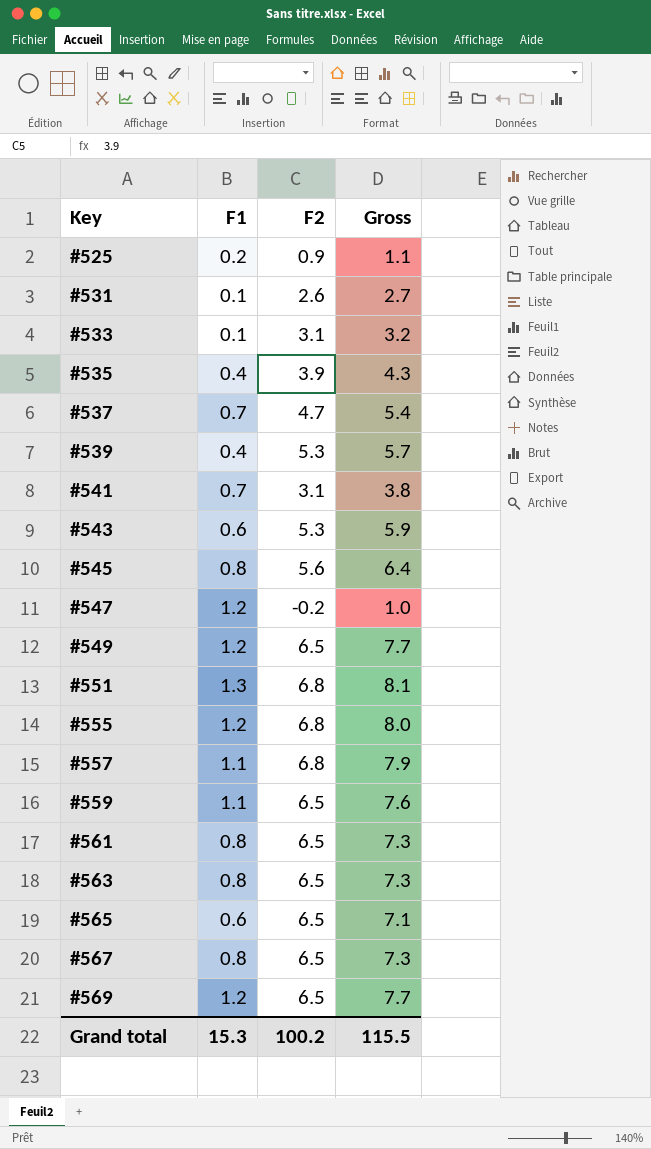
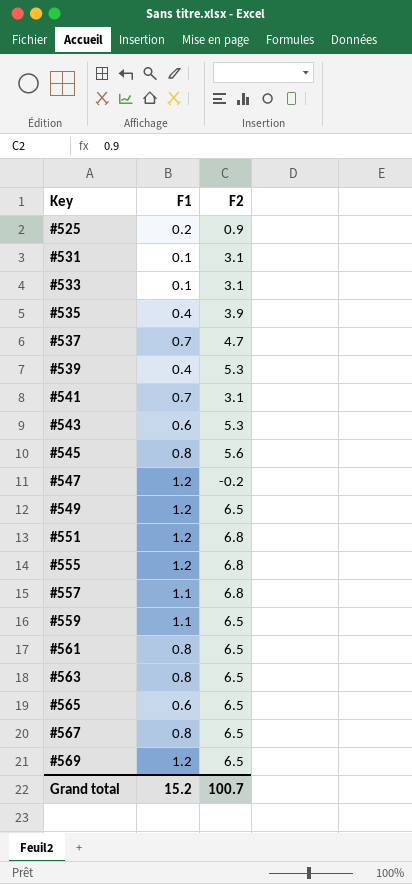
column Gross | formula: [F1] + [F2] -> none
#531 | F2: 2.6 -> 3.1
#551 | F1: 1.3 -> 1.2
Grand total | F1: 15.3 -> 15.2
Grand total | F2: 100.2 -> 100.7

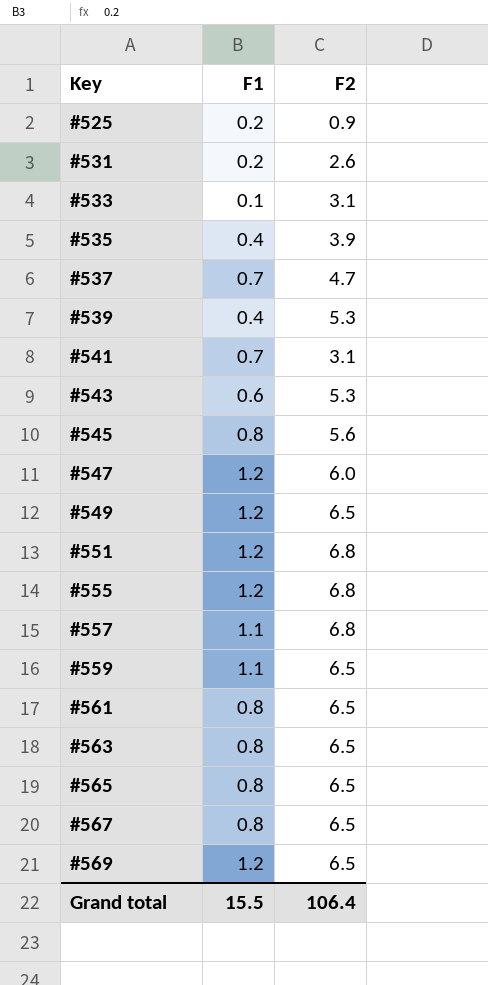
#531 | F1: 0.1 -> 0.2
#531 | F2: 3.1 -> 2.6
#547 | F2: -0.2 -> 6.0
#565 | F1: 0.6 -> 0.8
Grand total | F1: 15.2 -> 15.5
Grand total | F2: 100.7 -> 106.4

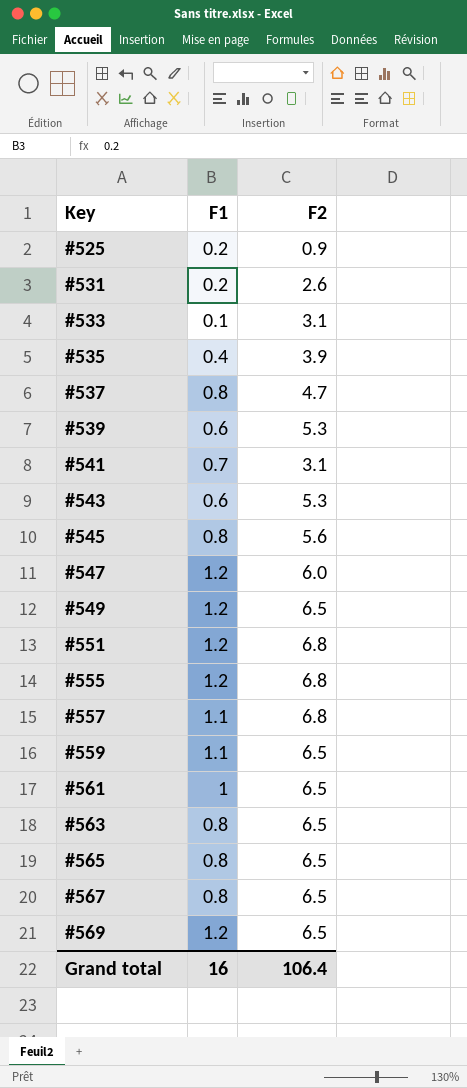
#537 | F1: 0.7 -> 0.8
#539 | F1: 0.4 -> 0.6
#561 | F1: 0.8 -> 1
Grand total | F1: 15.5 -> 16

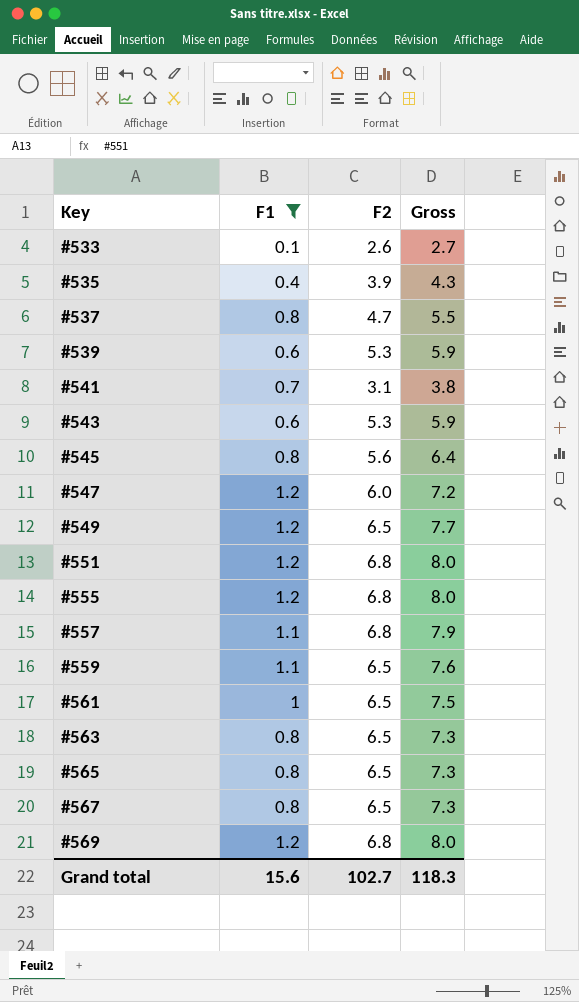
filter: none -> F1 != 0.2
column Gross | formula: none -> [F1] + [F2]
#533 | F2: 3.1 -> 2.6
#569 | F2: 6.5 -> 6.8
Grand total | F1: 16 -> 15.6
Grand total | F2: 106.4 -> 102.7

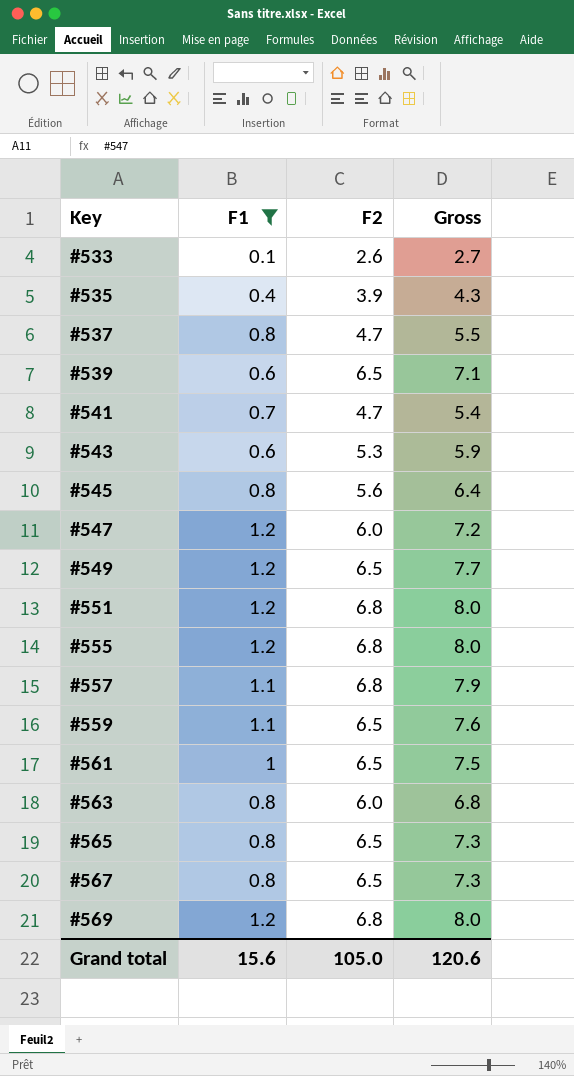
#539 | F2: 5.3 -> 6.5
#539 | Gross: 5.9 -> 7.1
#541 | F2: 3.1 -> 4.7
#541 | Gross: 3.8 -> 5.4
#563 | F2: 6.5 -> 6.0
#563 | Gross: 7.3 -> 6.8
Grand total | F2: 102.7 -> 105.0
Grand total | Gross: 118.3 -> 120.6

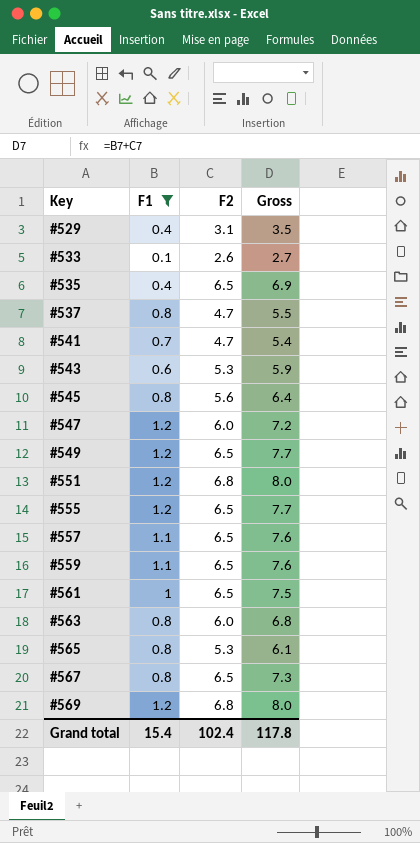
row #539: 0.6 | 6.5 | 7.1 -> none
row #529: none -> 0.4 | 3.1 | 3.5
#535 | F2: 3.9 -> 6.5
#535 | Gross: 4.3 -> 6.9
#555 | F2: 6.8 -> 6.5
#555 | Gross: 8.0 -> 7.7
#557 | F2: 6.8 -> 6.5
#557 | Gross: 7.9 -> 7.6
#565 | F2: 6.5 -> 5.3
#565 | Gross: 7.3 -> 6.1
Grand total | F1: 15.6 -> 15.4
Grand total | F2: 105.0 -> 102.4
Grand total | Gross: 120.6 -> 117.8

